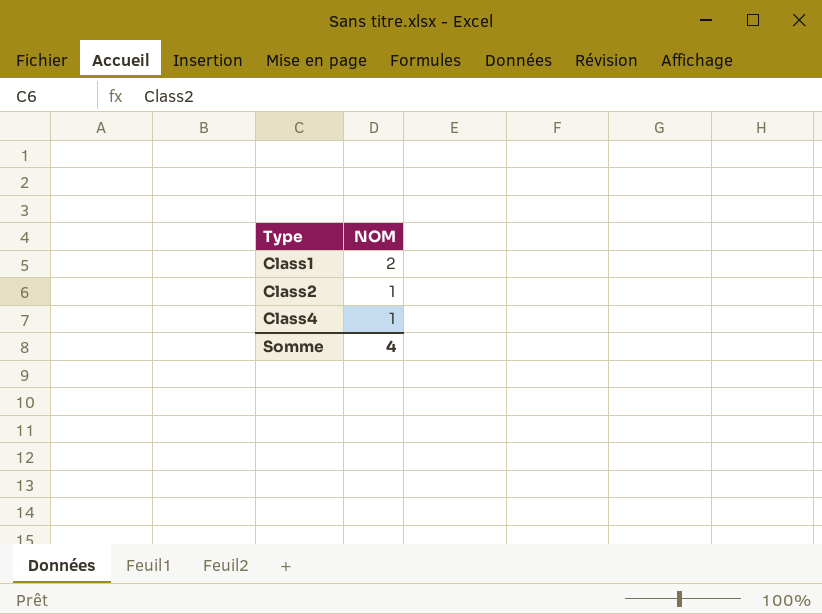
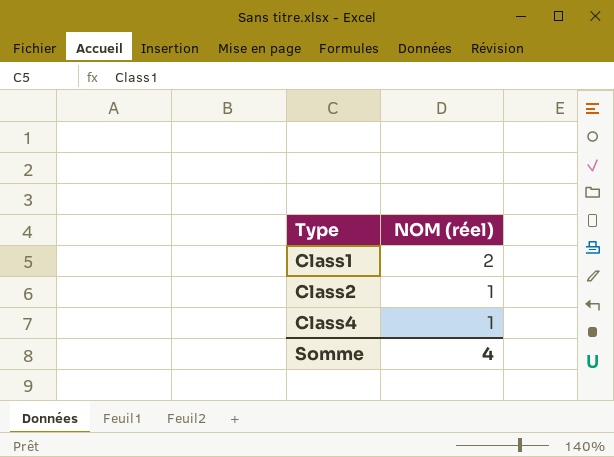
column name: NOM -> NOM (réel)

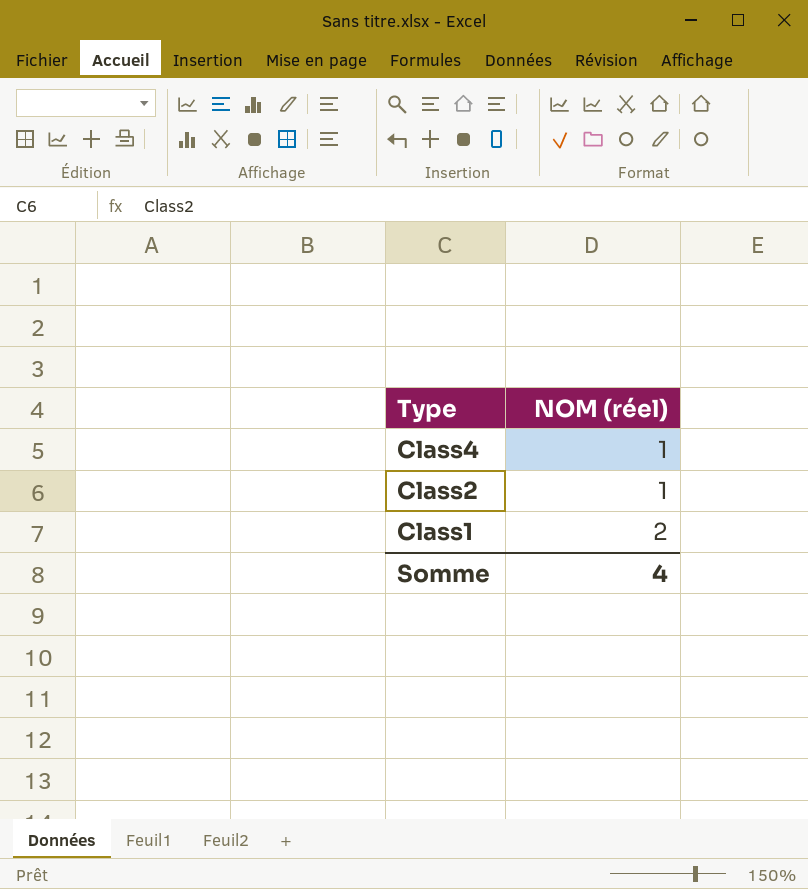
row order: Type ascending -> Type descending

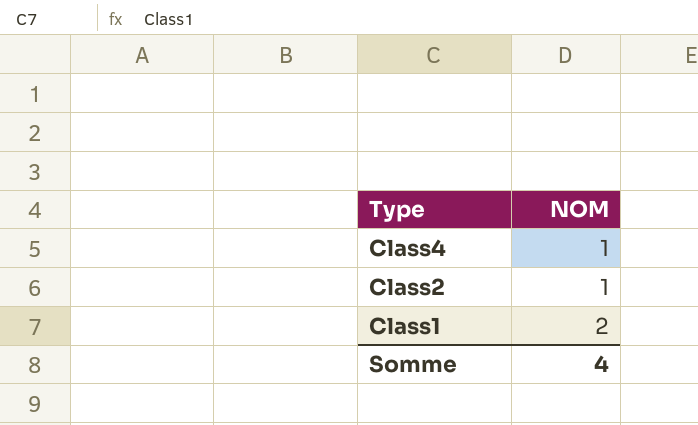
column name: NOM (réel) -> NOM

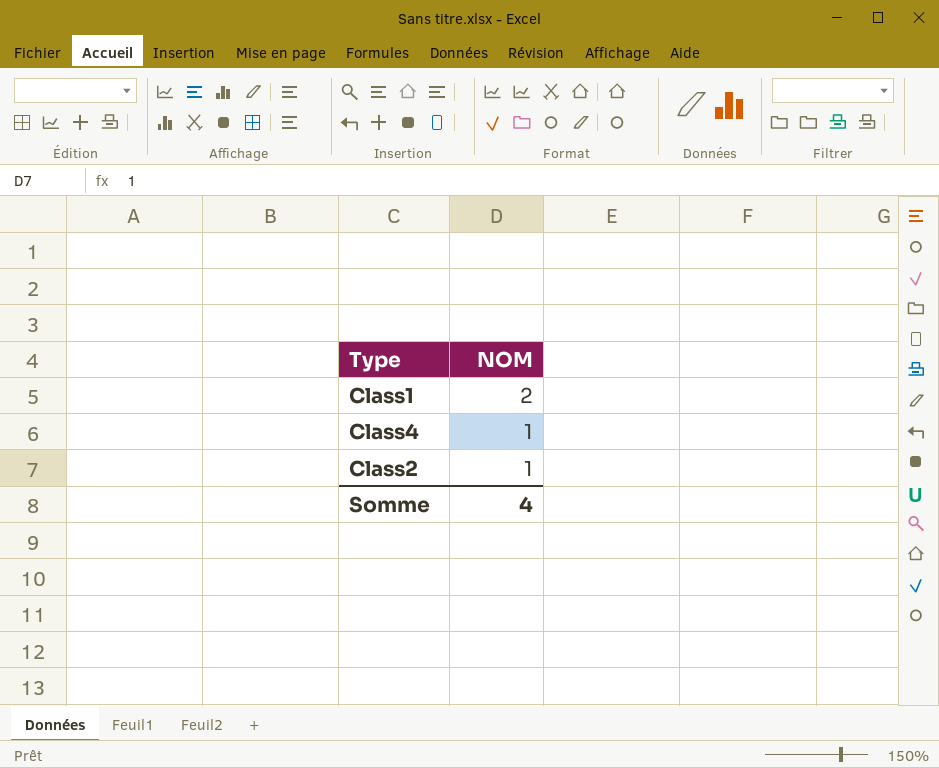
row order: Type descending -> NOM descending

